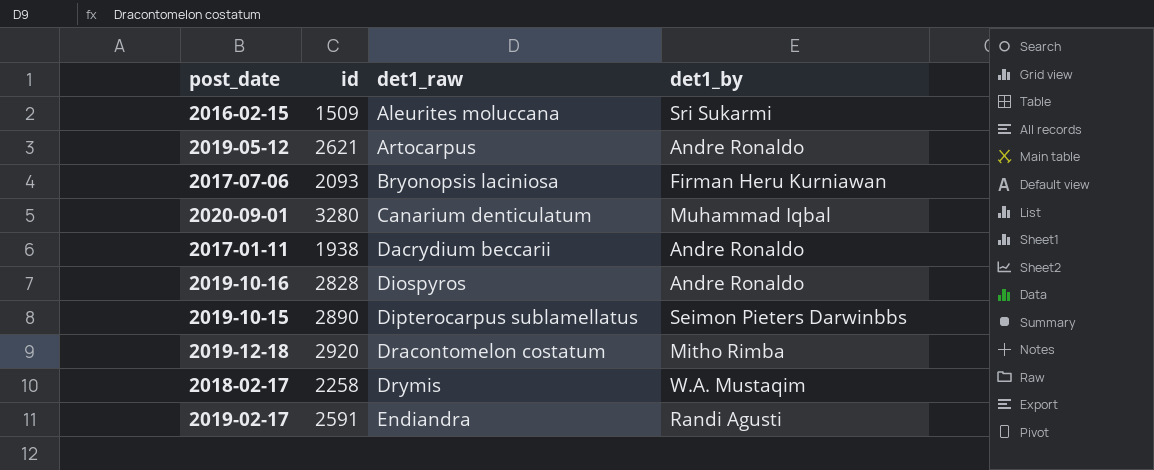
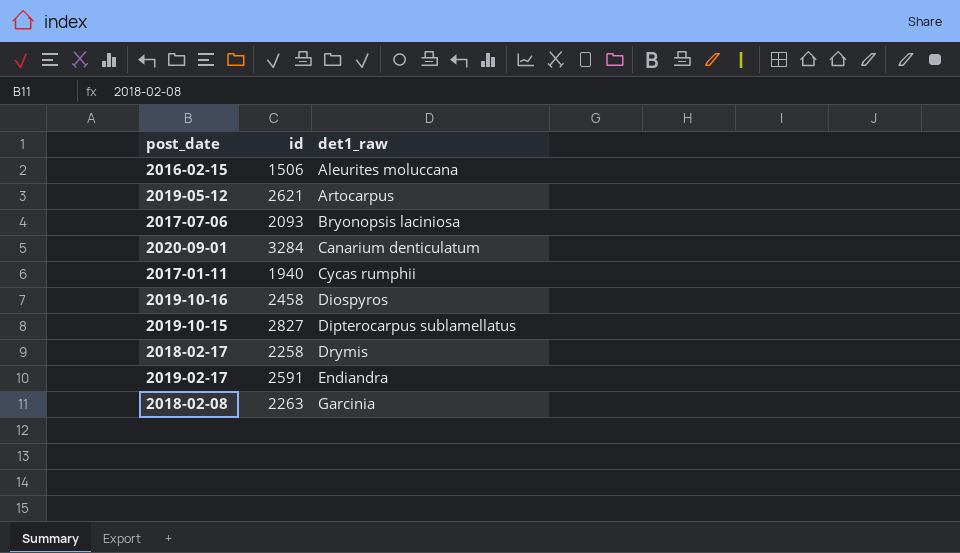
column det1_by | position: 4 -> none
row 2019-12-18: 2920 | Dracontomelon costatum | Mitho Rimba -> none
2016-02-15 | id: 1509 -> 1506
2020-09-01 | id: 3280 -> 3284
2017-01-11 | id: 1938 -> 1940
2017-01-11 | det1_raw: Dacrydium beccarii -> Cycas rumphii
2019-10-16 | id: 2828 -> 2458
2019-10-15 | id: 2890 -> 2827
row 2018-02-08: none -> 2263 | Garcinia

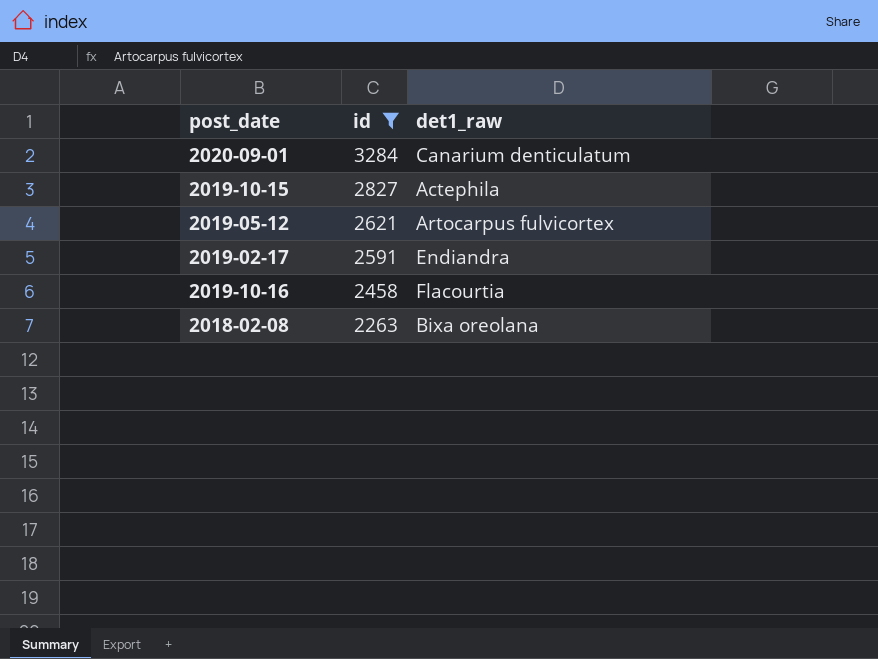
filter: none -> id >= 2263
row order: det1_raw ascending -> id descending
2019-10-15 | det1_raw: Dipterocarpus sublamellatus -> Actephila
2019-05-12 | det1_raw: Artocarpus -> Artocarpus fulvicortex
2019-10-16 | det1_raw: Diospyros -> Flacourtia
2018-02-08 | det1_raw: Garcinia -> Bixa oreolana

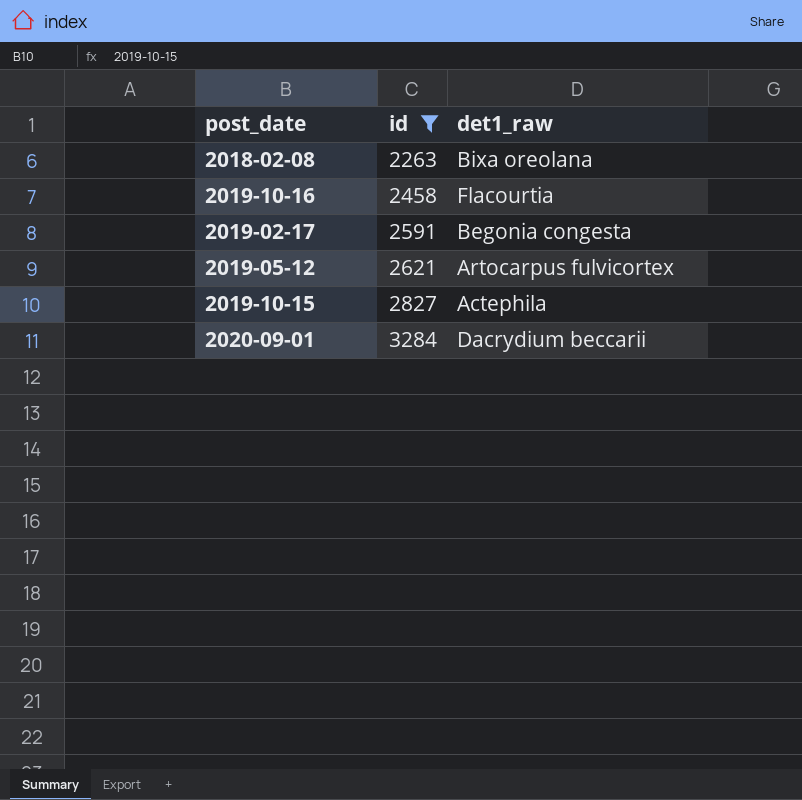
row order: id descending -> id ascending
2019-02-17 | det1_raw: Endiandra -> Begonia congesta
2020-09-01 | det1_raw: Canarium denticulatum -> Dacrydium beccarii

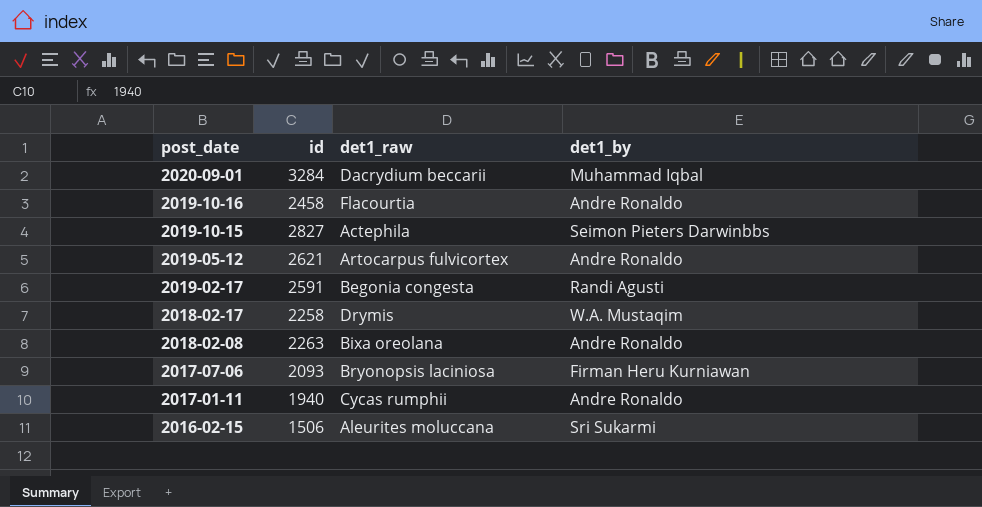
filter: id >= 2263 -> none
row order: id ascending -> post_date descending
column det1_by | position: none -> 4

